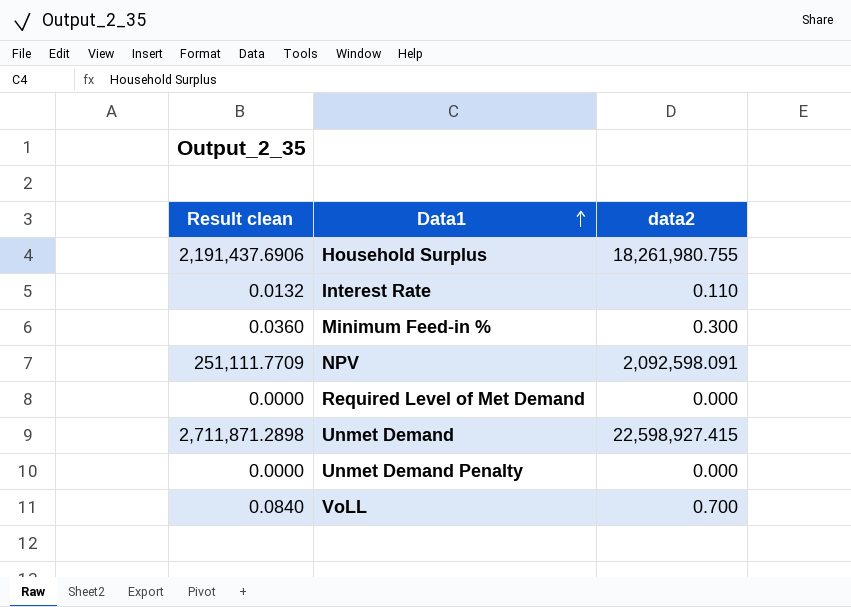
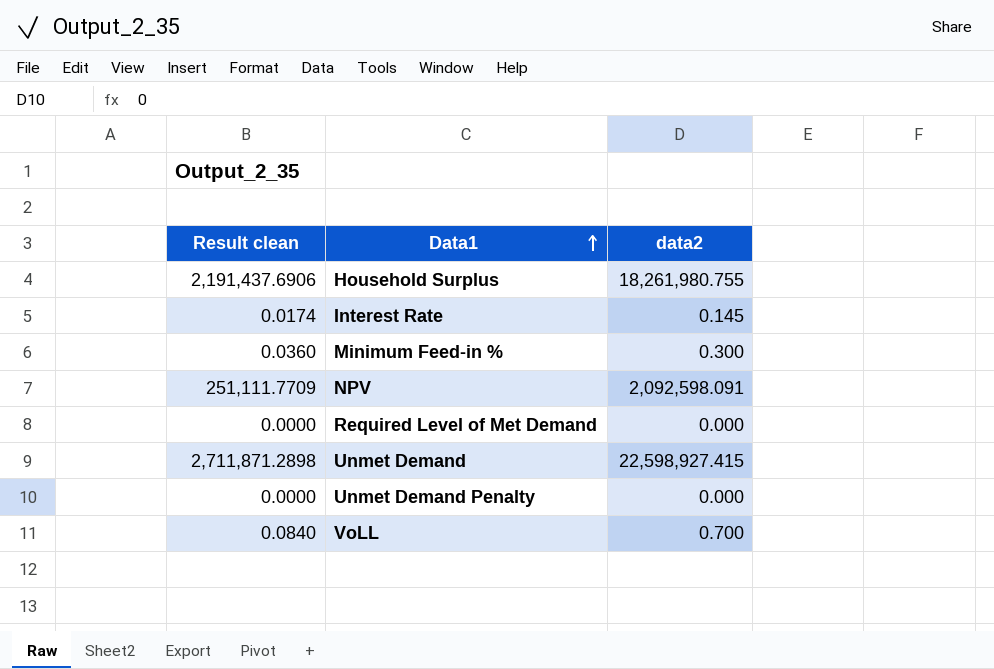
Interest Rate | Result clean: 0.0132 -> 0.0174
Interest Rate | data2: 0.110 -> 0.145

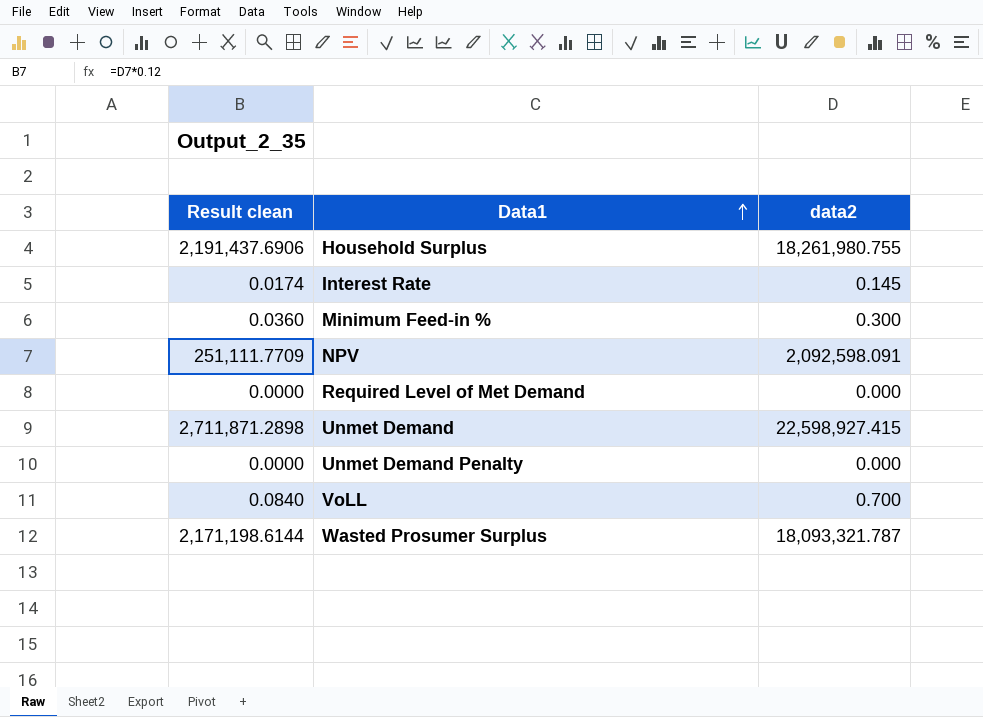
row Wasted Prosumer Surplus: none -> 2,171,198.6144 | 18,093,321.787

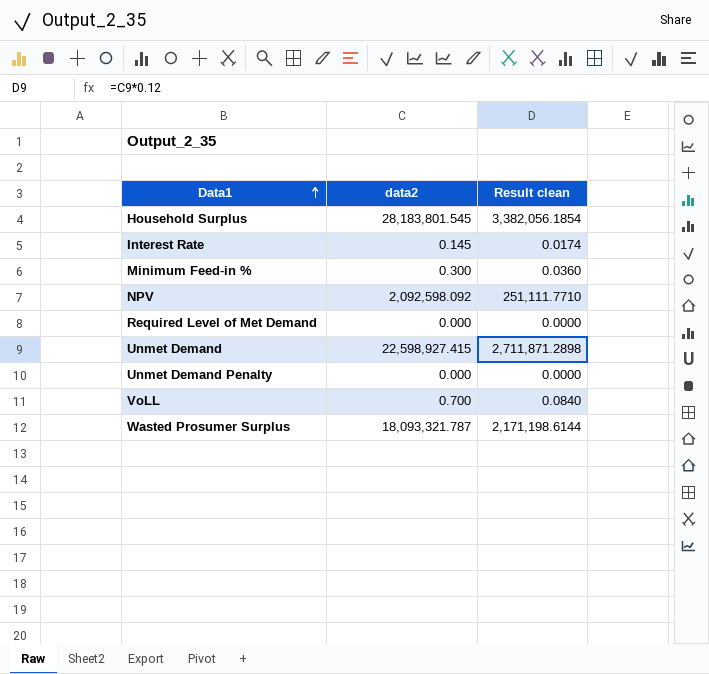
column Result clean | position: 1 -> 3
Household Surplus | data2: 18,261,980.755 -> 28,183,801.545
Household Surplus | Result clean: 2,191,437.6906 -> 3,382,056.1854
NPV | data2: 2,092,598.091 -> 2,092,598.092
NPV | Result clean: 251,111.7709 -> 251,111.7710

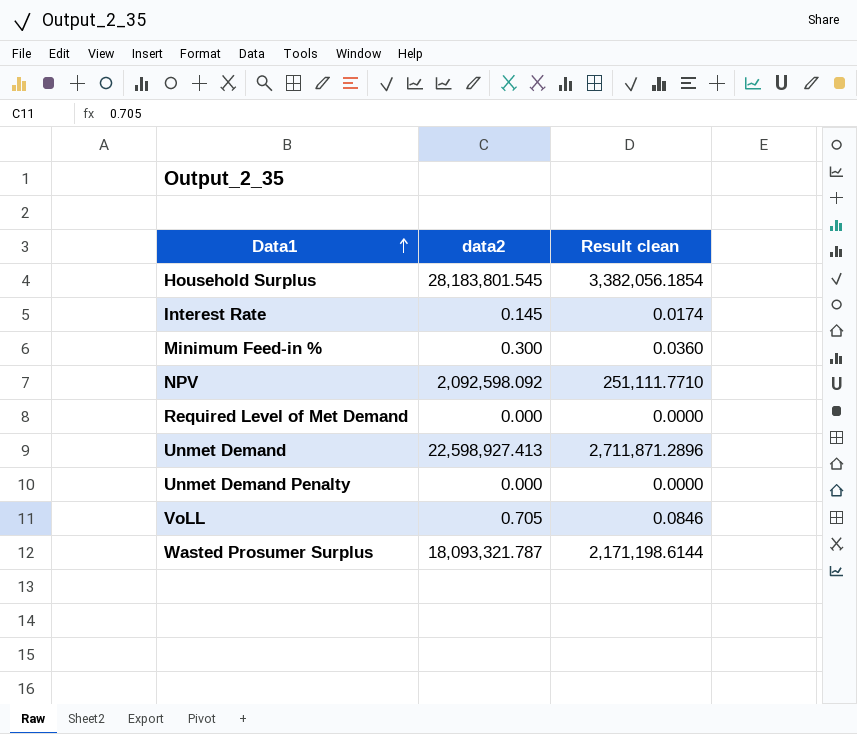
Unmet Demand | data2: 22,598,927.415 -> 22,598,927.413
Unmet Demand | Result clean: 2,711,871.2898 -> 2,711,871.2896
VoLL | data2: 0.700 -> 0.705
VoLL | Result clean: 0.0840 -> 0.0846

